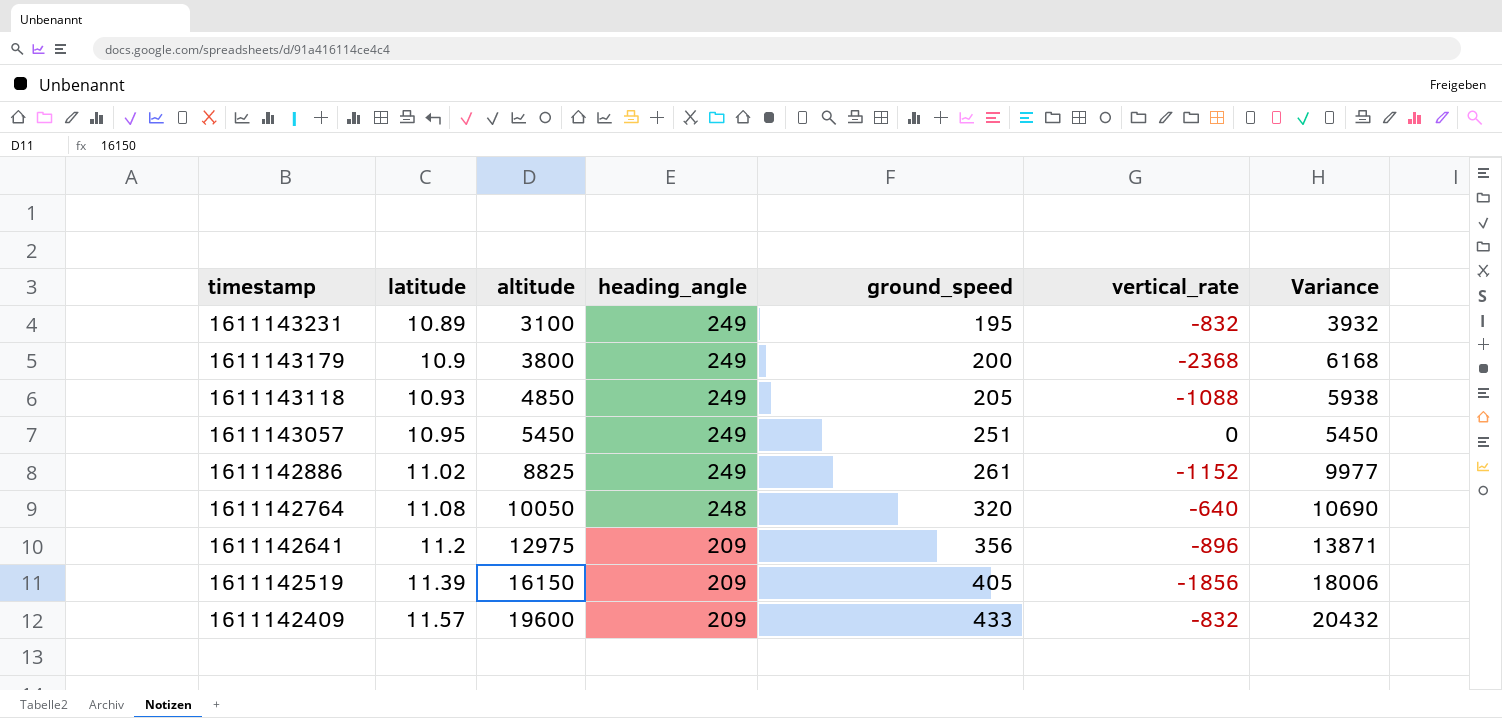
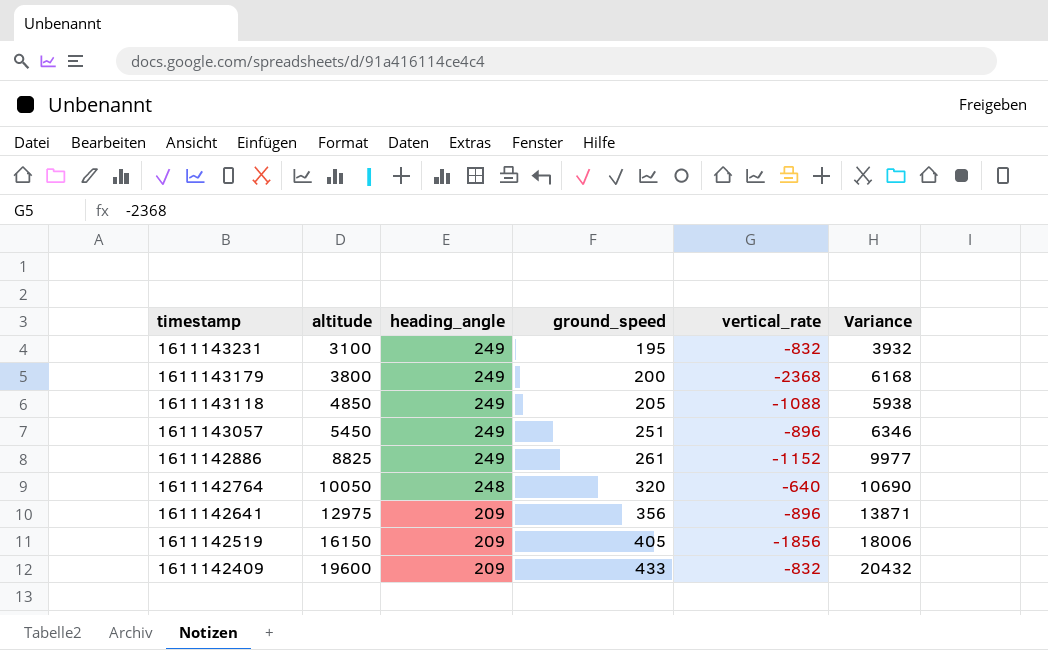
column latitude | position: 2 -> none
1611143057 | vertical_rate: 0 -> -896
1611143057 | Variance: 5450 -> 6346

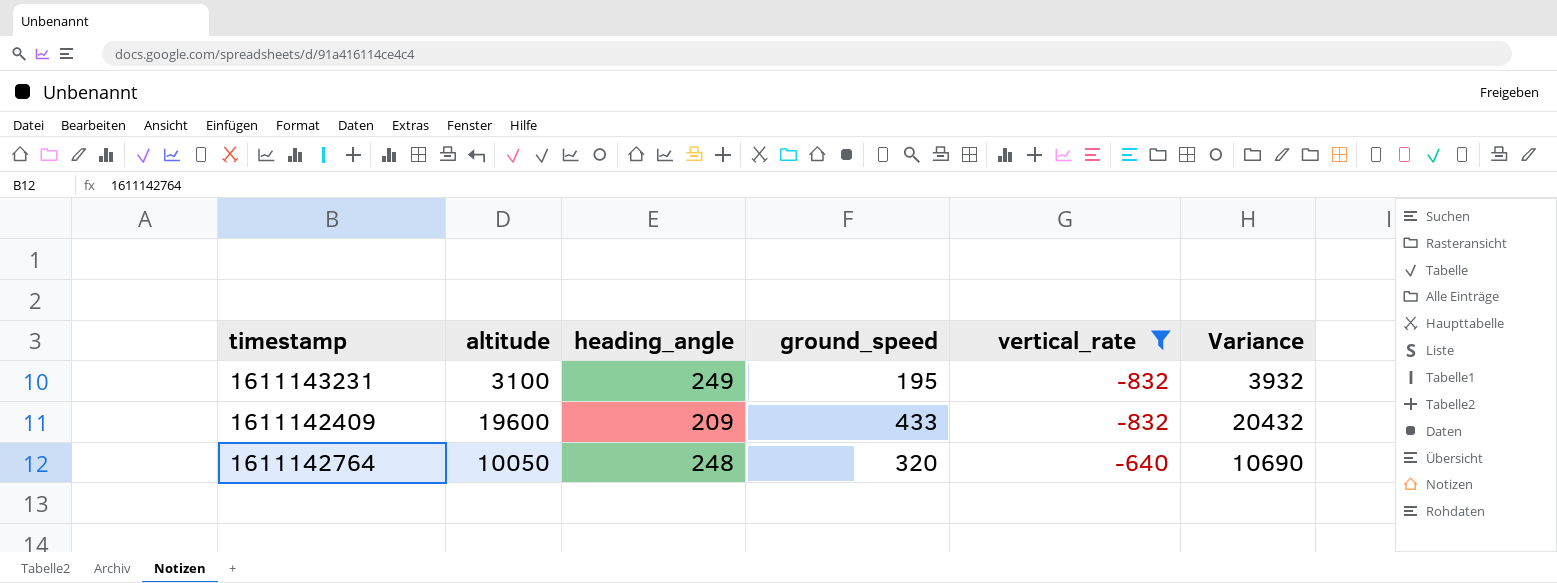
filter: none -> vertical_rate >= -832
row order: timestamp descending -> vertical_rate ascending

